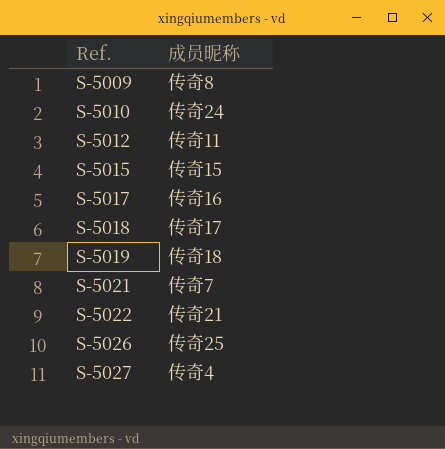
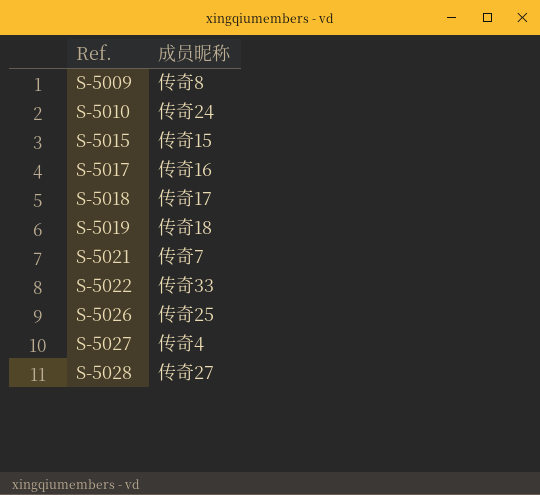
row S-5012: 传奇11 -> none
S-5022 | 成员昵称: 传奇21 -> 传奇33
row S-5028: none -> 传奇27

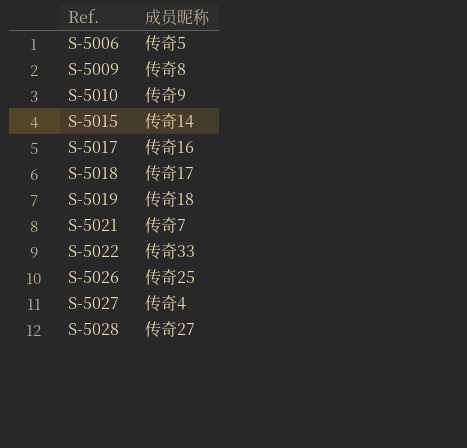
row S-5006: none -> 传奇5
S-5010 | 成员昵称: 传奇24 -> 传奇9
S-5015 | 成员昵称: 传奇15 -> 传奇14

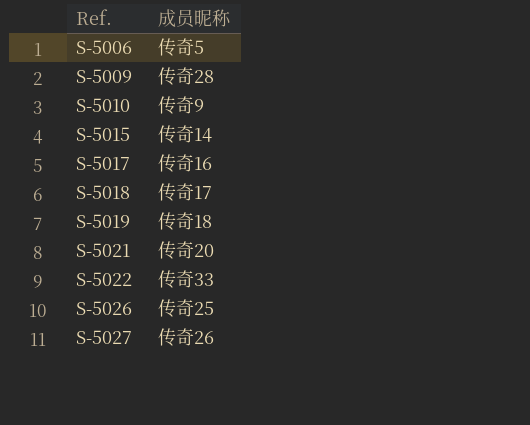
row S-5028: 传奇27 -> none
S-5009 | 成员昵称: 传奇8 -> 传奇28
S-5021 | 成员昵称: 传奇7 -> 传奇20
S-5027 | 成员昵称: 传奇4 -> 传奇26

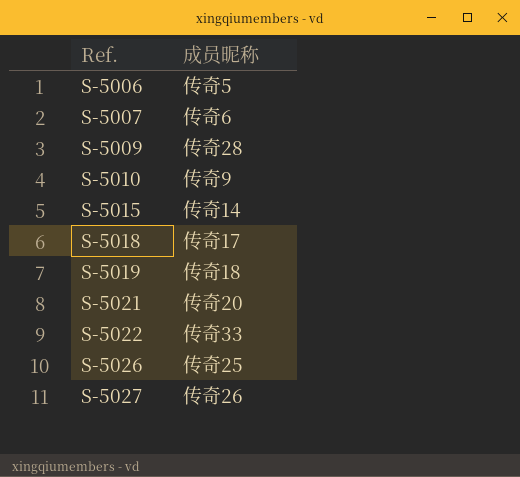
row S-5017: 传奇16 -> none
row S-5007: none -> 传奇6

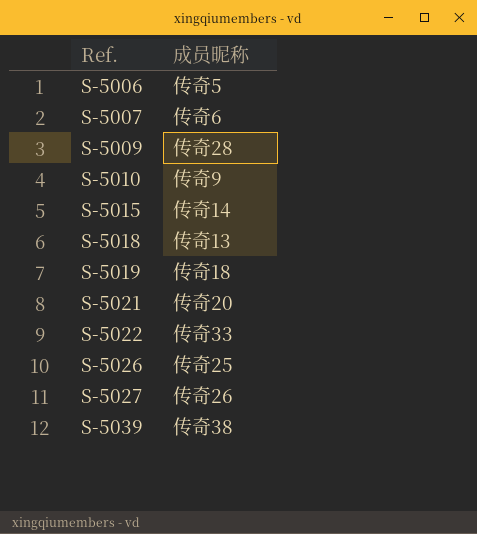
S-5018 | 成员昵称: 传奇17 -> 传奇13
row S-5039: none -> 传奇38

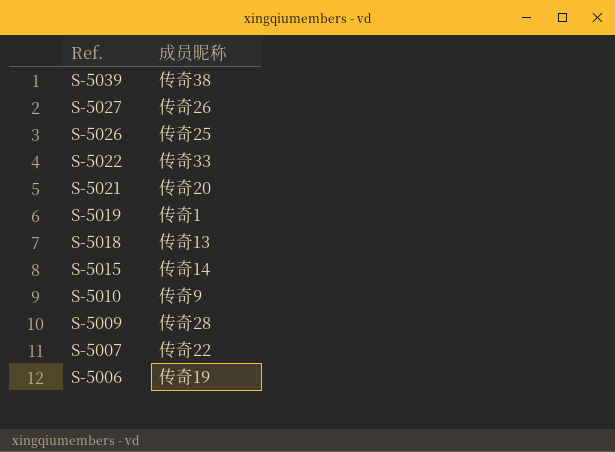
row order: Ref. ascending -> Ref. descending
S-5019 | 成员昵称: 传奇18 -> 传奇1
S-5007 | 成员昵称: 传奇6 -> 传奇22
S-5006 | 成员昵称: 传奇5 -> 传奇19

